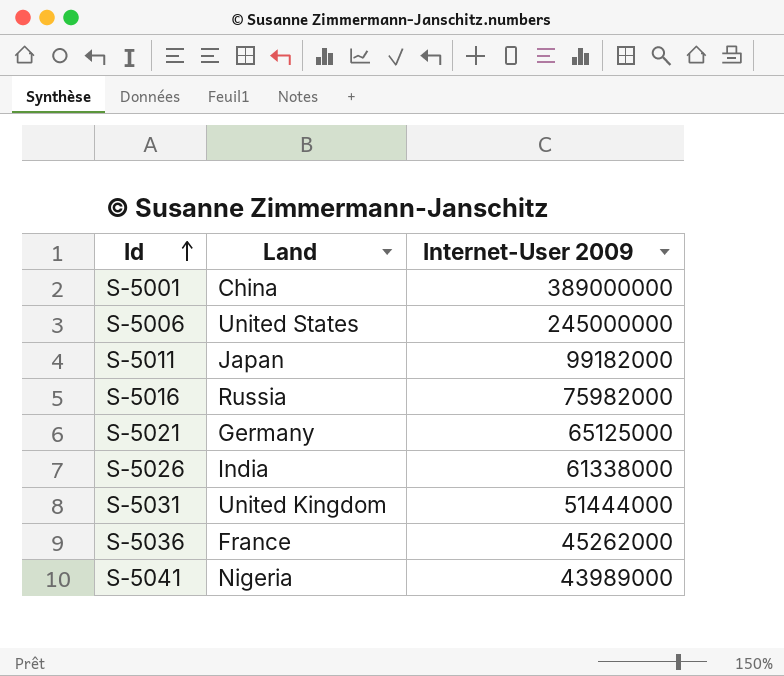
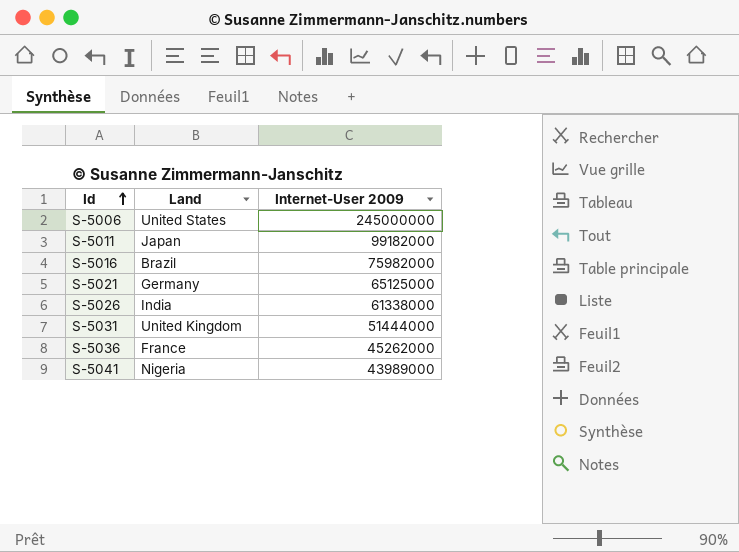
row S-5001: China | 389000000 -> none
S-5016 | Land: Russia -> Brazil

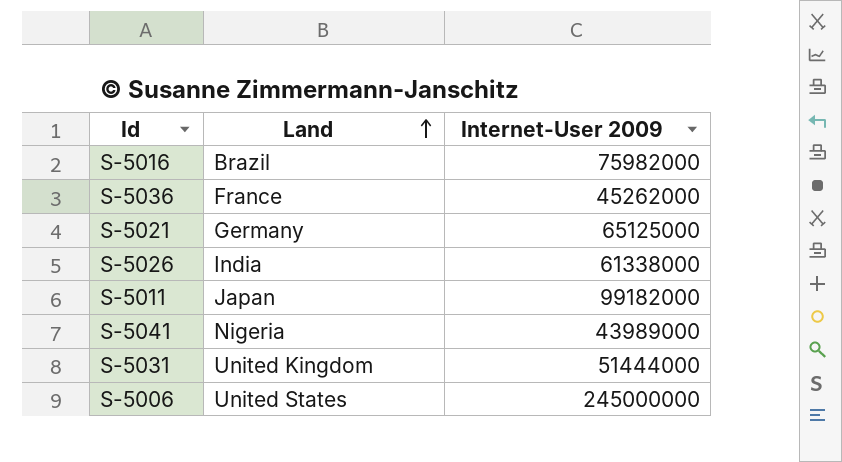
row order: Id ascending -> Land ascending

